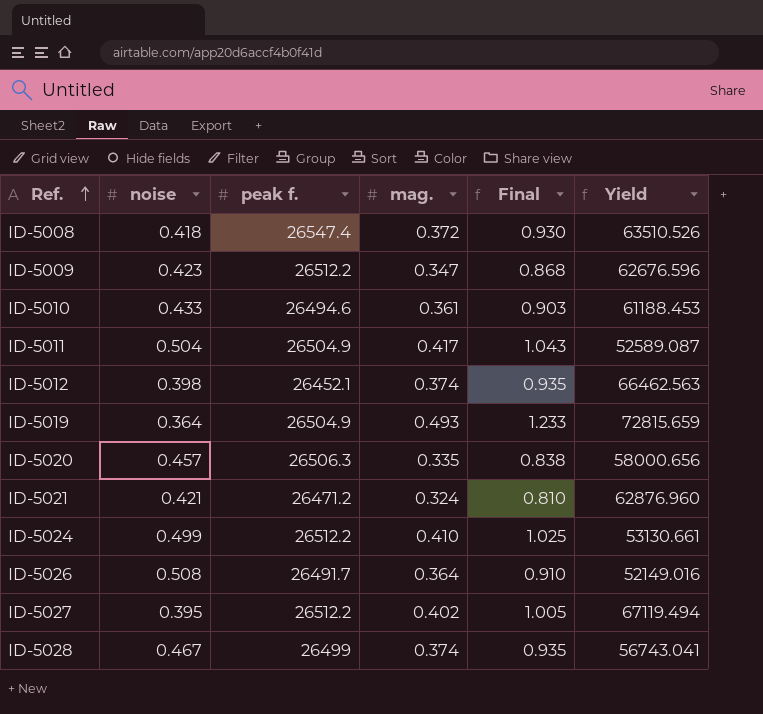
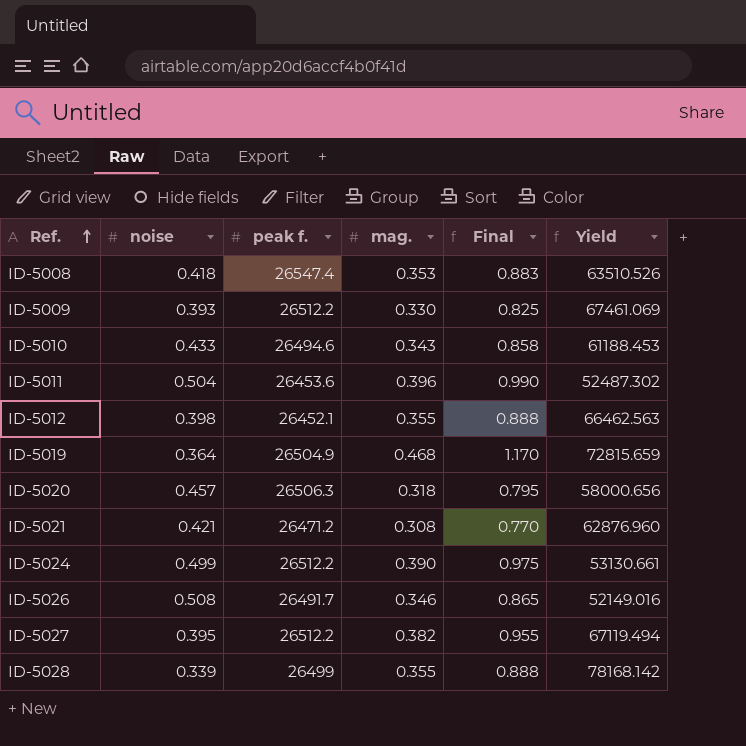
ID-5008 | mag.: 0.372 -> 0.353
ID-5008 | Final: 0.930 -> 0.883
ID-5009 | noise: 0.423 -> 0.393
ID-5009 | mag.: 0.347 -> 0.330
ID-5009 | Final: 0.868 -> 0.825
ID-5009 | Yield: 62676.596 -> 67461.069
ID-5010 | mag.: 0.361 -> 0.343
ID-5010 | Final: 0.903 -> 0.858
ID-5011 | peak f.: 26504.9 -> 26453.6
ID-5011 | mag.: 0.417 -> 0.396
ID-5011 | Final: 1.043 -> 0.990
ID-5011 | Yield: 52589.087 -> 52487.302
ID-5012 | mag.: 0.374 -> 0.355
ID-5012 | Final: 0.935 -> 0.888
ID-5019 | mag.: 0.493 -> 0.468
ID-5019 | Final: 1.233 -> 1.170
ID-5020 | mag.: 0.335 -> 0.318
ID-5020 | Final: 0.838 -> 0.795
ID-5021 | mag.: 0.324 -> 0.308
ID-5021 | Final: 0.810 -> 0.770
ID-5024 | mag.: 0.410 -> 0.390
ID-5024 | Final: 1.025 -> 0.975
ID-5026 | mag.: 0.364 -> 0.346
ID-5026 | Final: 0.910 -> 0.865
ID-5027 | mag.: 0.402 -> 0.382
ID-5027 | Final: 1.005 -> 0.955
ID-5028 | noise: 0.467 -> 0.339
ID-5028 | mag.: 0.374 -> 0.355
ID-5028 | Final: 0.935 -> 0.888
ID-5028 | Yield: 56743.041 -> 78168.142

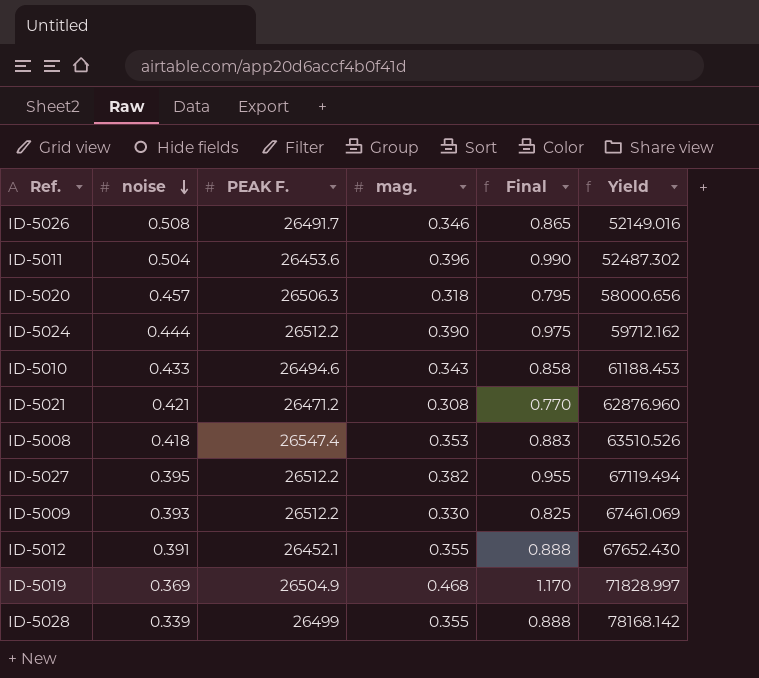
row order: Ref. ascending -> noise descending
column name: peak f. -> PEAK F.
ID-5024 | noise: 0.499 -> 0.444
ID-5024 | Yield: 53130.661 -> 59712.162
ID-5012 | noise: 0.398 -> 0.391
ID-5012 | Yield: 66462.563 -> 67652.430
ID-5019 | noise: 0.364 -> 0.369
ID-5019 | Yield: 72815.659 -> 71828.997

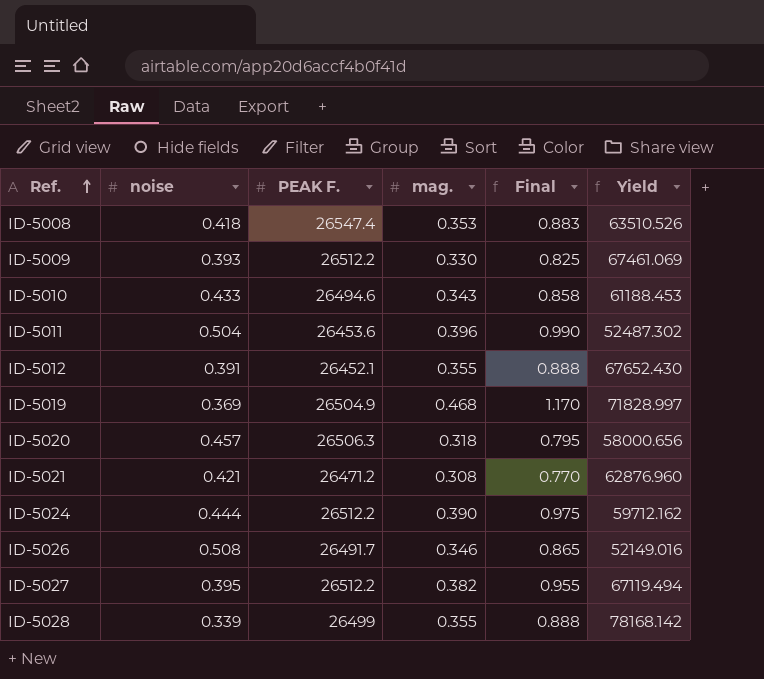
row order: noise descending -> Ref. ascending

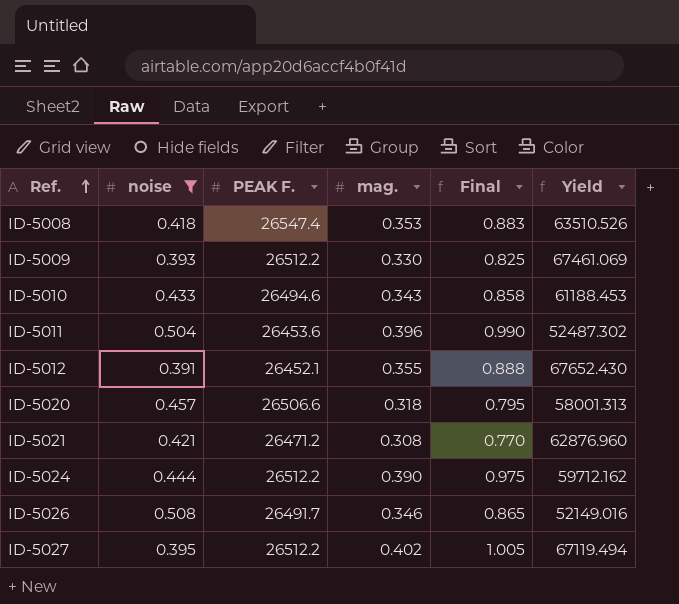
filter: none -> noise >= 0.391
ID-5020 | PEAK F.: 26506.3 -> 26506.6
ID-5020 | Yield: 58000.656 -> 58001.313
ID-5027 | mag.: 0.382 -> 0.402
ID-5027 | Final: 0.955 -> 1.005

